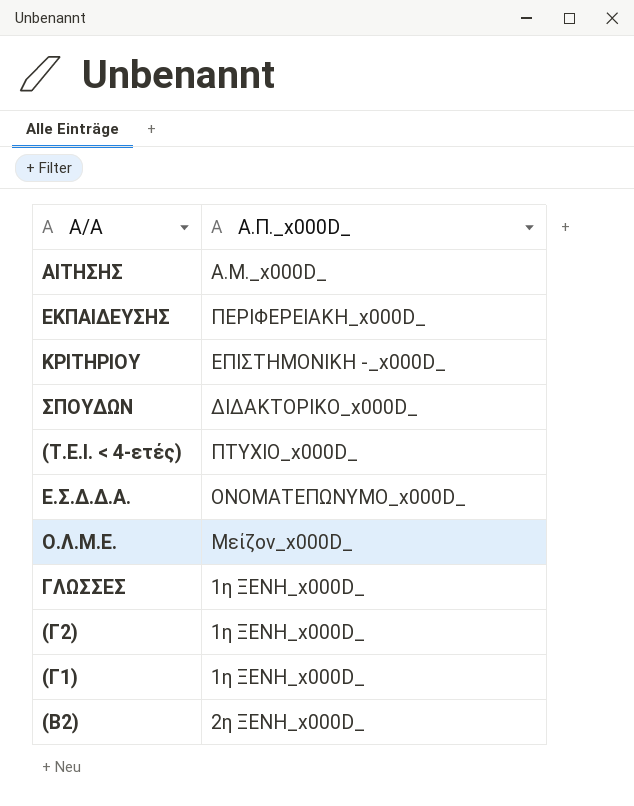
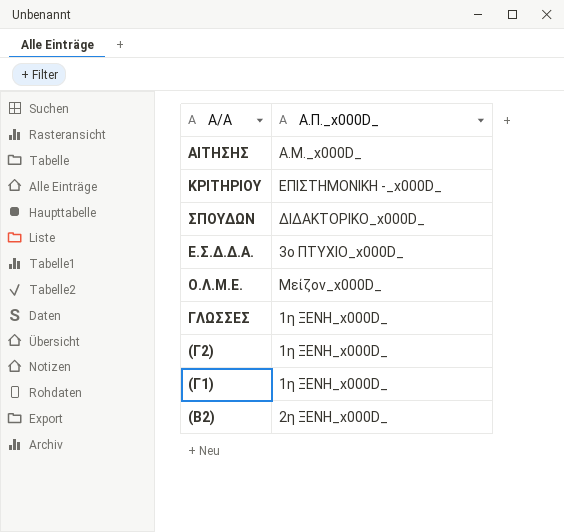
row ΕΚΠΑΙΔΕΥΣΗΣ: ΠΕΡΙΦΕΡΕΙΑΚΗ_x000D_ -> none
row (Τ.Ε.Ι. < 4-ετές): ΠΤΥΧΙΟ_x000D_ -> none
Ε.Σ.Δ.Δ.Α. | Α.Π._x000D_: ΟΝΟΜΑΤΕΠΩΝΥΜΟ_x000D_ -> 3ο ΠΤΥΧΙΟ_x000D_

